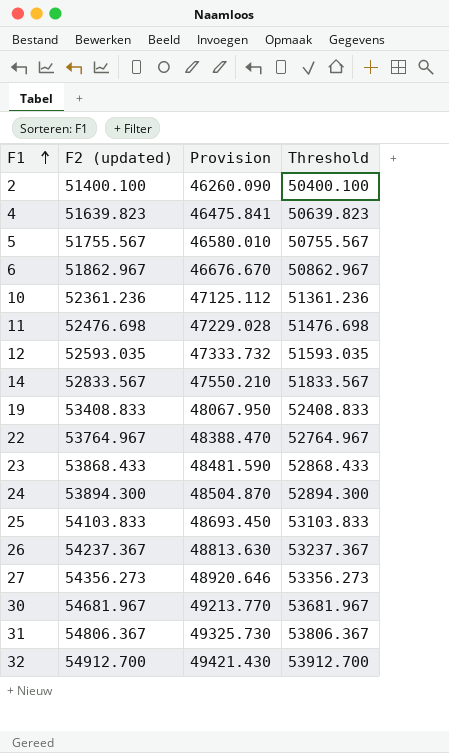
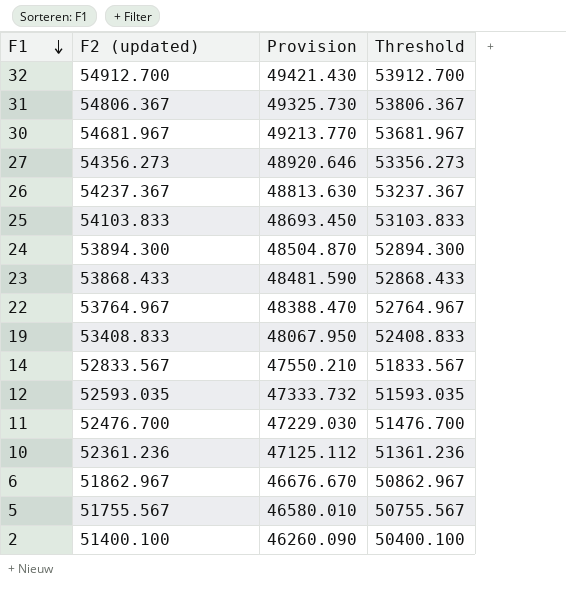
row order: F1 ascending -> F1 descending
row 4: 51639.823 | 46475.841 | 50639.823 -> none
11 | F2 (updated): 52476.698 -> 52476.700
11 | Provision: 47229.028 -> 47229.030
11 | Threshold: 51476.698 -> 51476.700

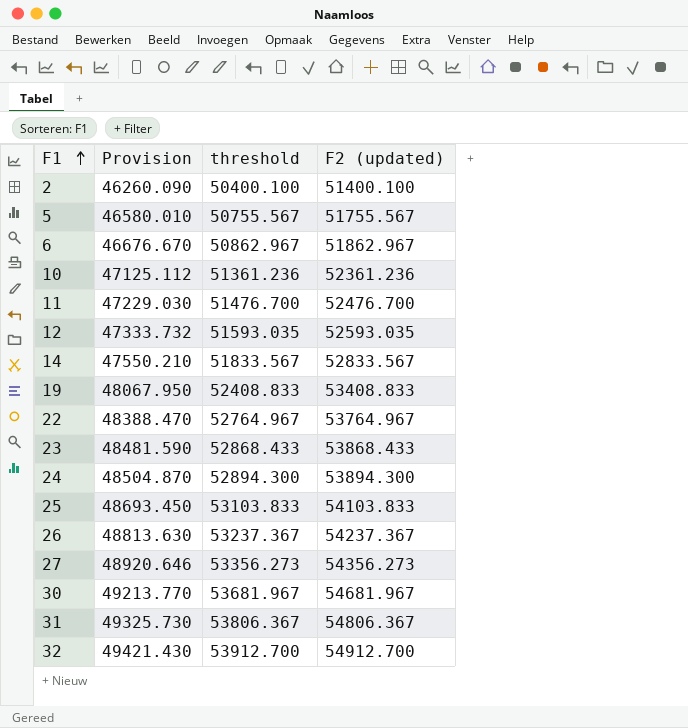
row order: F1 descending -> F1 ascending
column name: Threshold -> threshold
column F2 (updated) | position: 2 -> 4

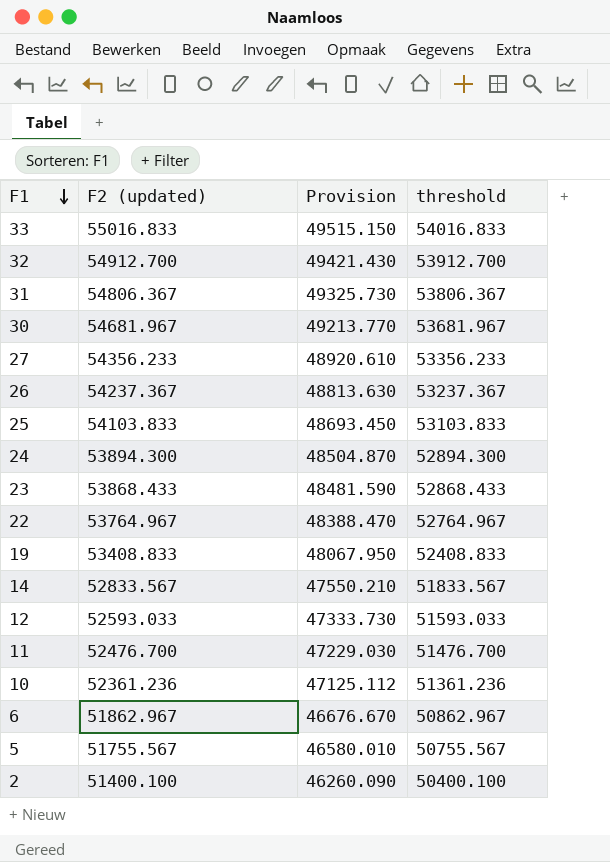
row order: F1 ascending -> F1 descending
column F2 (updated) | position: 4 -> 2
row 33: none -> 55016.833 | 49515.150 | 54016.833
27 | F2 (updated): 54356.273 -> 54356.233
27 | Provision: 48920.646 -> 48920.610
27 | threshold: 53356.273 -> 53356.233
12 | F2 (updated): 52593.035 -> 52593.033
12 | Provision: 47333.732 -> 47333.730
12 | threshold: 51593.035 -> 51593.033

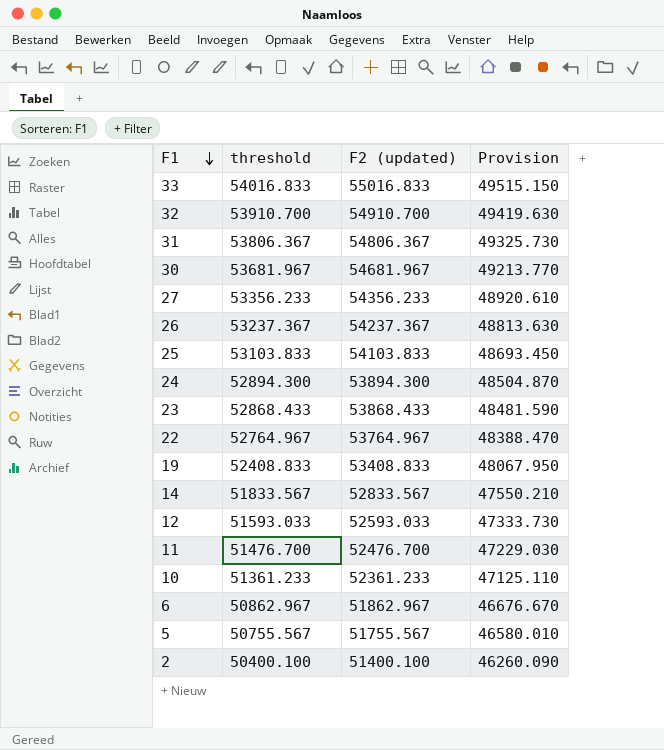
column threshold | position: 4 -> 2
32 | threshold: 53912.700 -> 53910.700
32 | F2 (updated): 54912.700 -> 54910.700
32 | Provision: 49421.430 -> 49419.630
10 | threshold: 51361.236 -> 51361.233
10 | F2 (updated): 52361.236 -> 52361.233
10 | Provision: 47125.112 -> 47125.110

